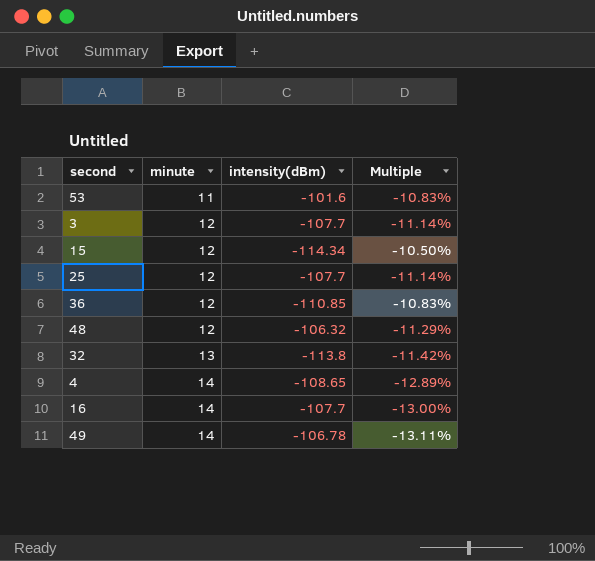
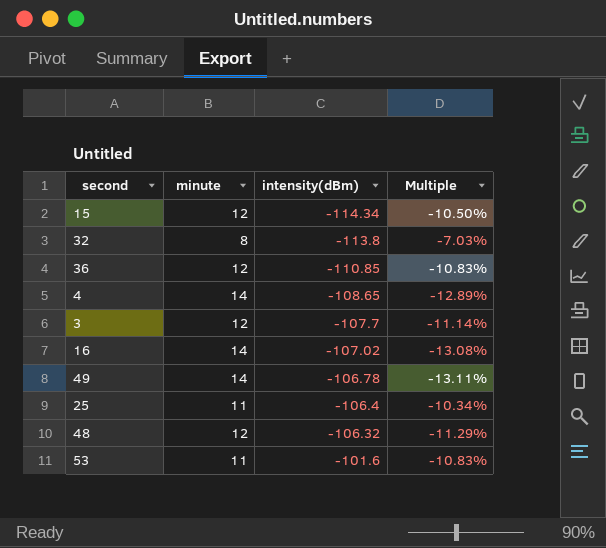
row order: minute ascending -> intensity(dBm) ascending
32 | minute: 13 -> 8
32 | Multiple: -11.42% -> -7.03%
16 | intensity(dBm): -107.7 -> -107.02
16 | Multiple: -13.00% -> -13.08%
25 | minute: 12 -> 11
25 | intensity(dBm): -107.7 -> -106.4
25 | Multiple: -11.14% -> -10.34%

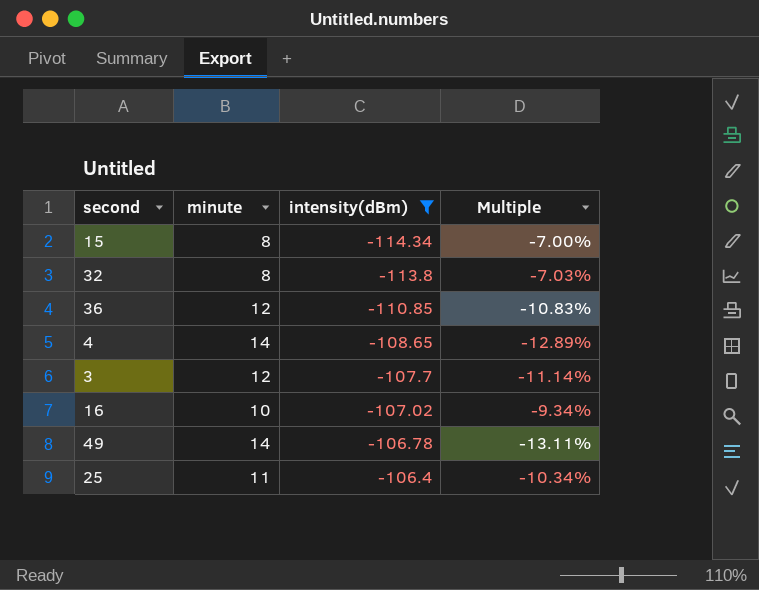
filter: none -> intensity(dBm) <= -106.4
15 | minute: 12 -> 8
15 | Multiple: -10.50% -> -7.00%
16 | minute: 14 -> 10
16 | Multiple: -13.08% -> -9.34%

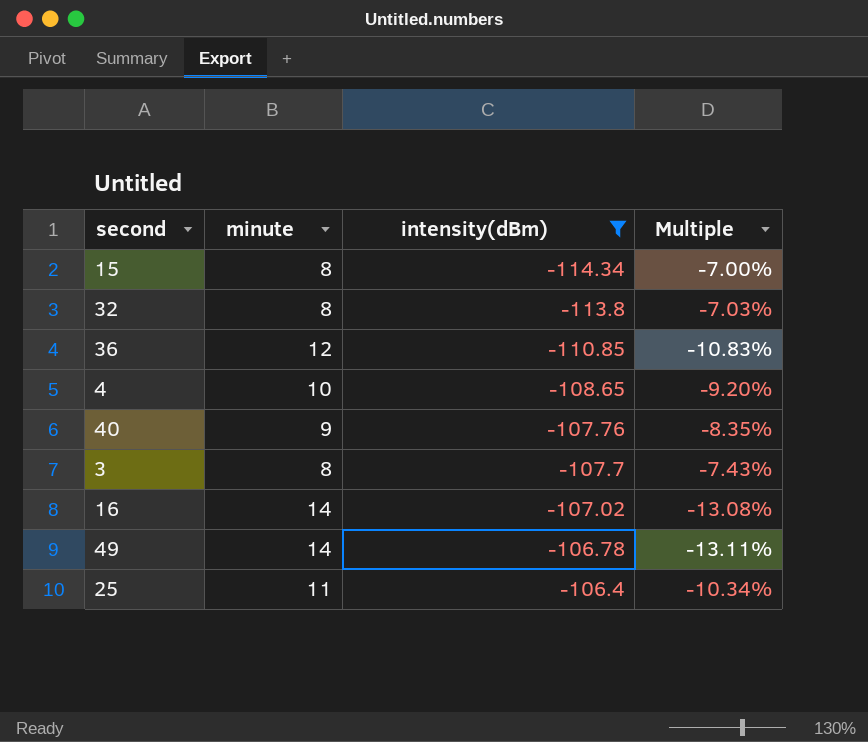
4 | minute: 14 -> 10
4 | Multiple: -12.89% -> -9.20%
row 40: none -> 9 | -107.76 | -8.35%
3 | minute: 12 -> 8
3 | Multiple: -11.14% -> -7.43%
16 | minute: 10 -> 14
16 | Multiple: -9.34% -> -13.08%

